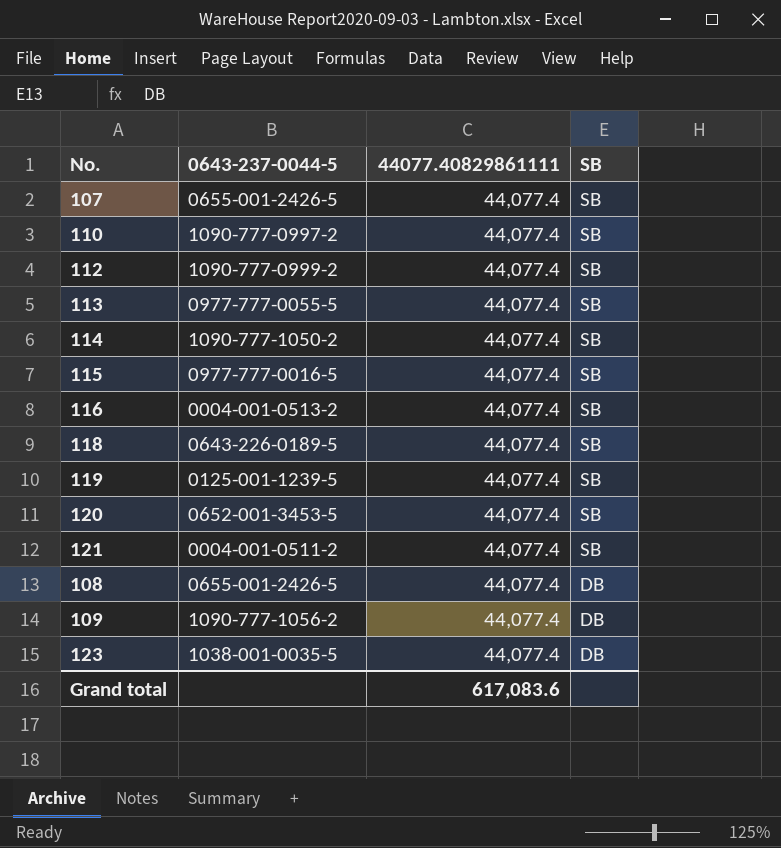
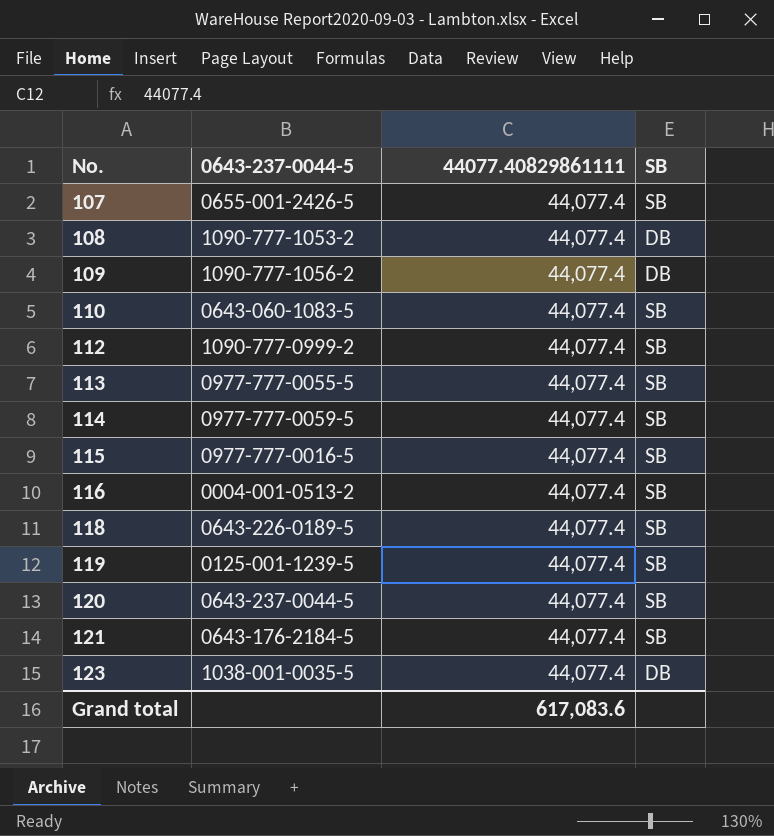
row order: SB descending -> No. ascending
108 | 0643-237-0044-5: 0655-001-2426-5 -> 1090-777-1053-2
110 | 0643-237-0044-5: 1090-777-0997-2 -> 0643-060-1083-5
114 | 0643-237-0044-5: 1090-777-1050-2 -> 0977-777-0059-5
120 | 0643-237-0044-5: 0652-001-3453-5 -> 0643-237-0044-5
121 | 0643-237-0044-5: 0004-001-0511-2 -> 0643-176-2184-5

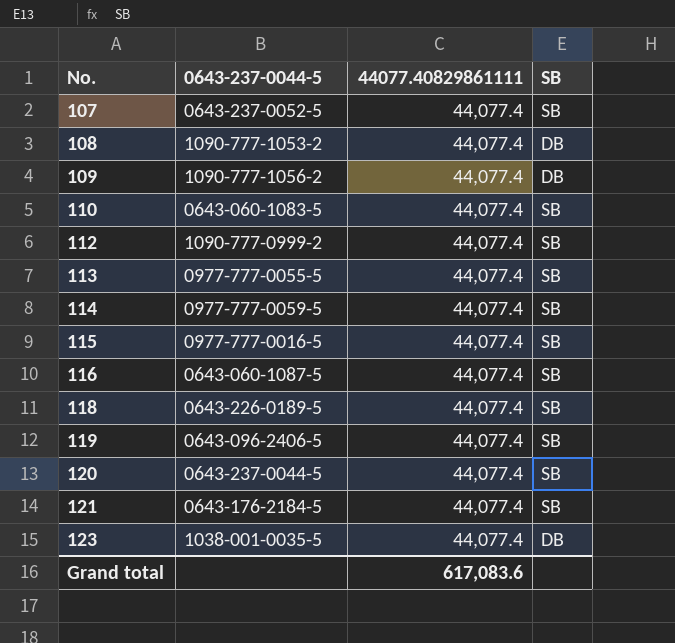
107 | 0643-237-0044-5: 0655-001-2426-5 -> 0643-237-0052-5
116 | 0643-237-0044-5: 0004-001-0513-2 -> 0643-060-1087-5
119 | 0643-237-0044-5: 0125-001-1239-5 -> 0643-096-2406-5

